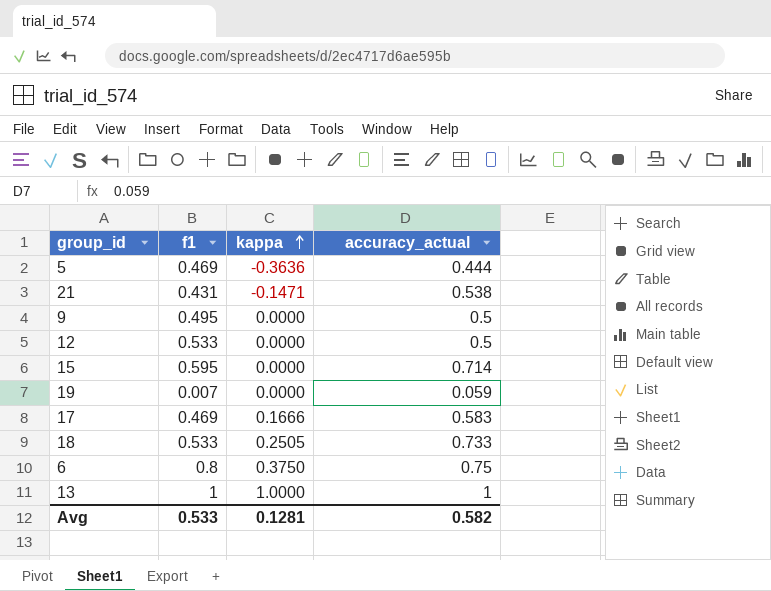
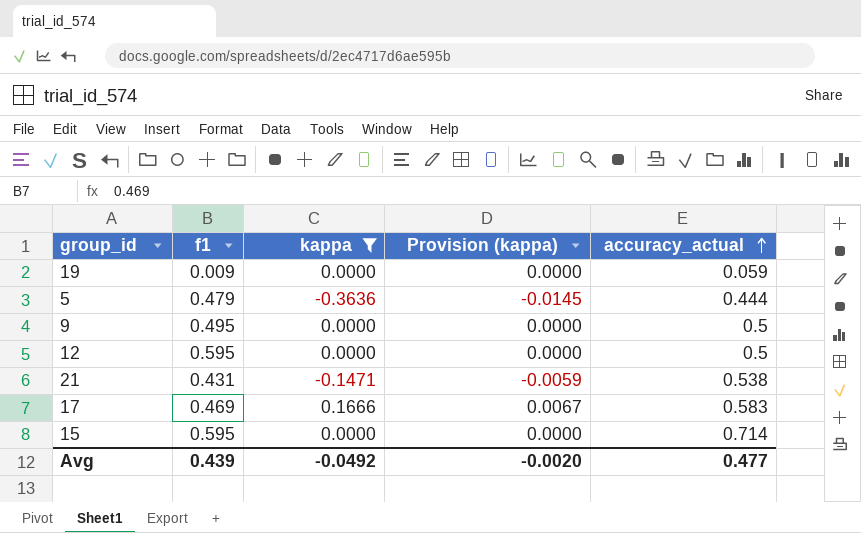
filter: none -> kappa <= 0.1666
row order: kappa ascending -> accuracy_actual ascending
column Provision (kappa) | formula: none -> [kappa] * 0.04
19 | f1: 0.007 -> 0.009
5 | f1: 0.469 -> 0.479
12 | f1: 0.533 -> 0.595
Avg | f1: 0.533 -> 0.439
Avg | kappa: 0.1281 -> -0.0492
Avg | accuracy_actual: 0.582 -> 0.477

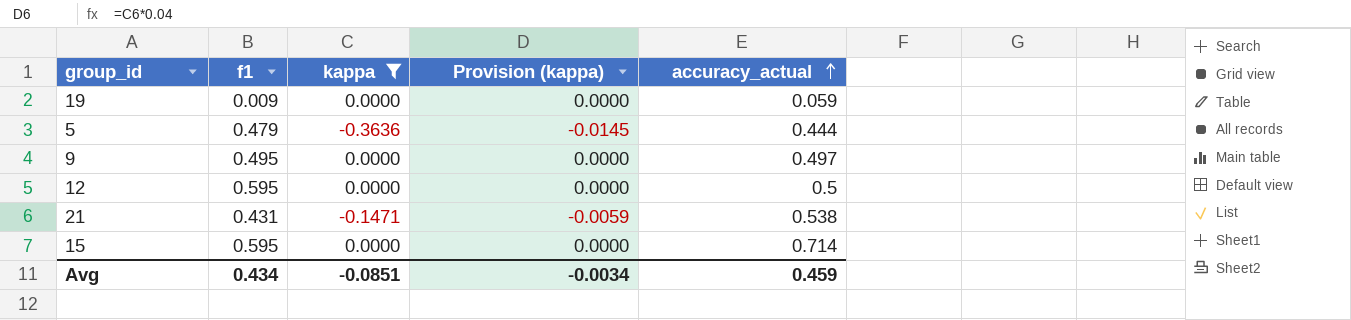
row 17: 0.469 | 0.1666 | 0.0067 | 0.583 -> none
9 | accuracy_actual: 0.5 -> 0.497
Avg | f1: 0.439 -> 0.434
Avg | kappa: -0.0492 -> -0.0851
Avg | Provision (kappa): -0.0020 -> -0.0034
Avg | accuracy_actual: 0.477 -> 0.459

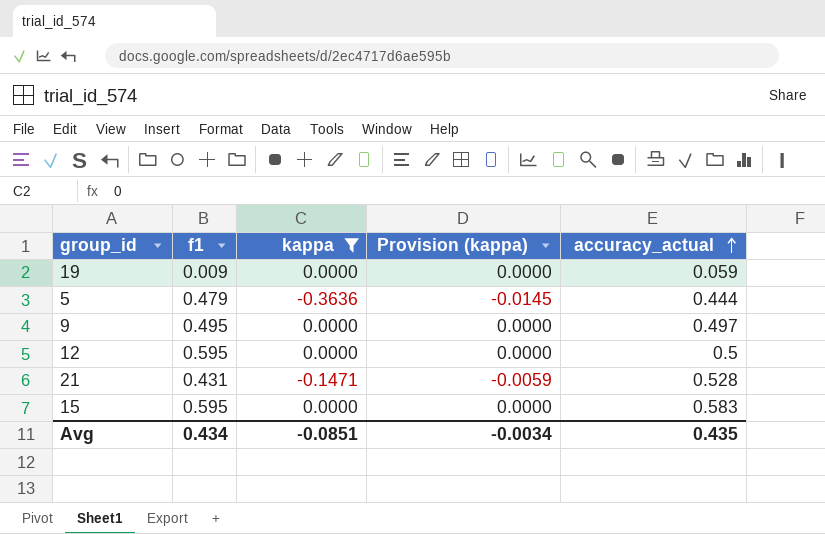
21 | accuracy_actual: 0.538 -> 0.528
15 | accuracy_actual: 0.714 -> 0.583
Avg | accuracy_actual: 0.459 -> 0.435

